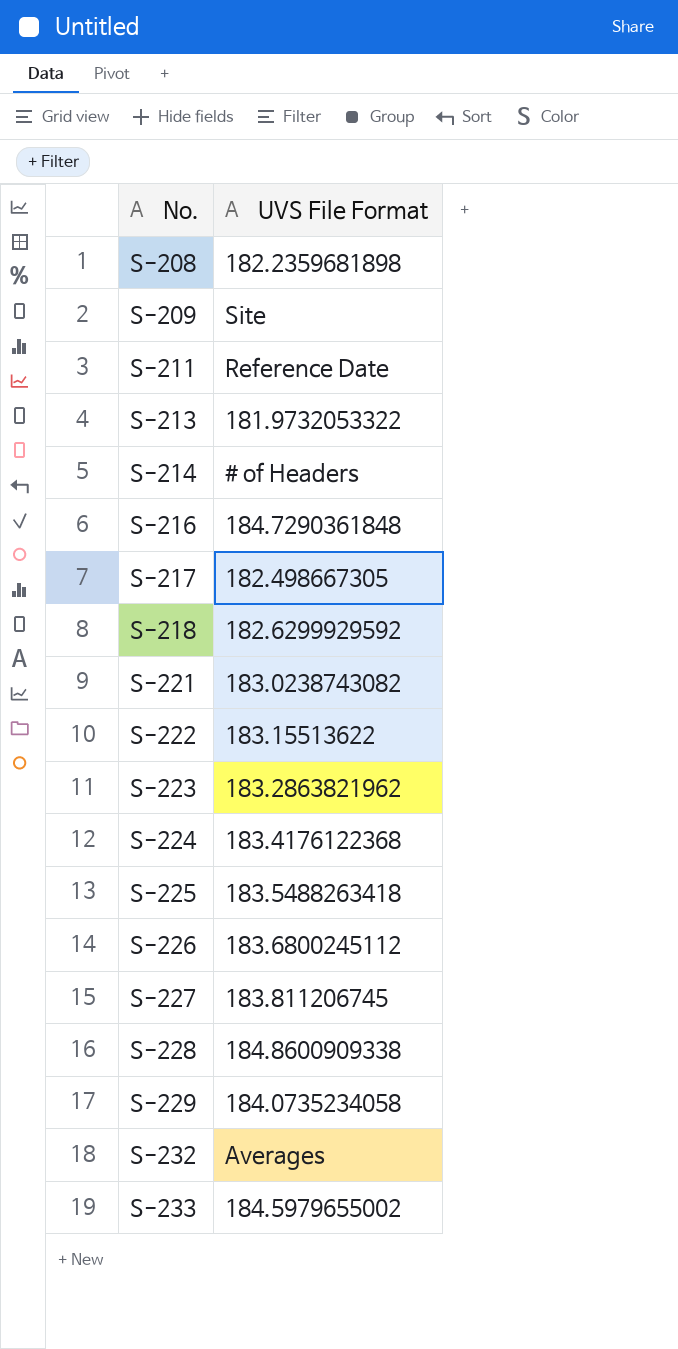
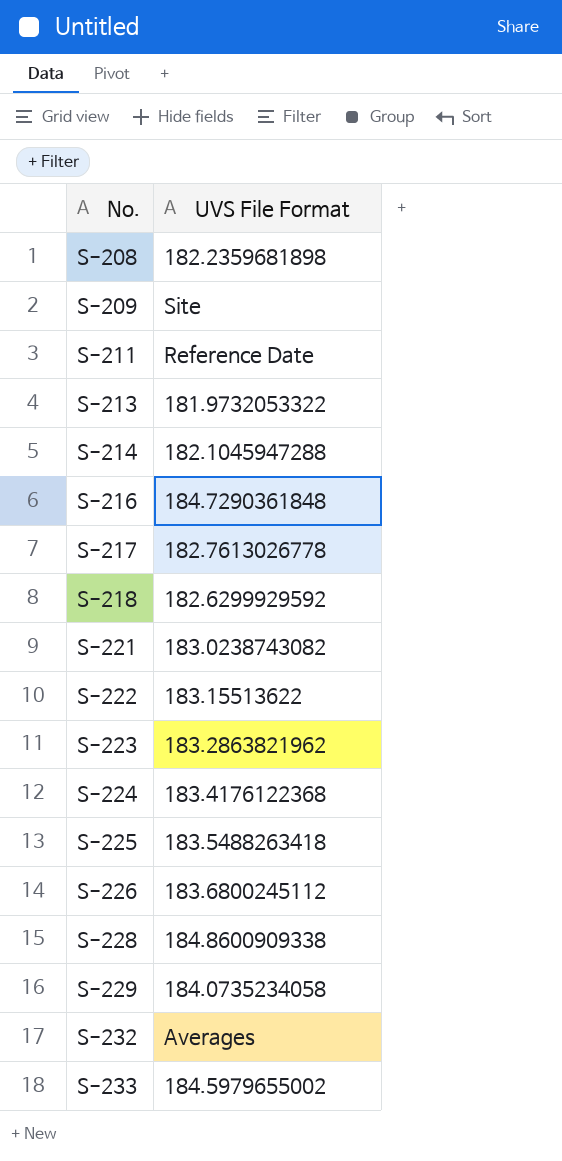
row S-227: 183.811206745 -> none
S-214 | UVS File Format: # of Headers -> 182.1045947288
S-217 | UVS File Format: 182.498667305 -> 182.7613026778

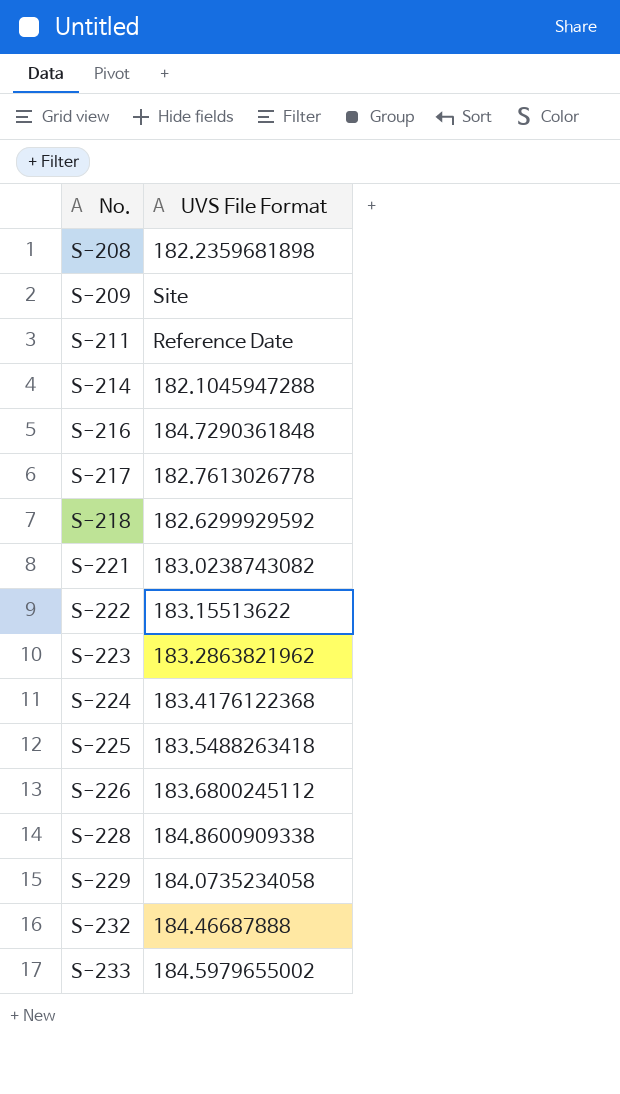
row S-213: 181.9732053322 -> none
S-232 | UVS File Format: Averages -> 184.46687888

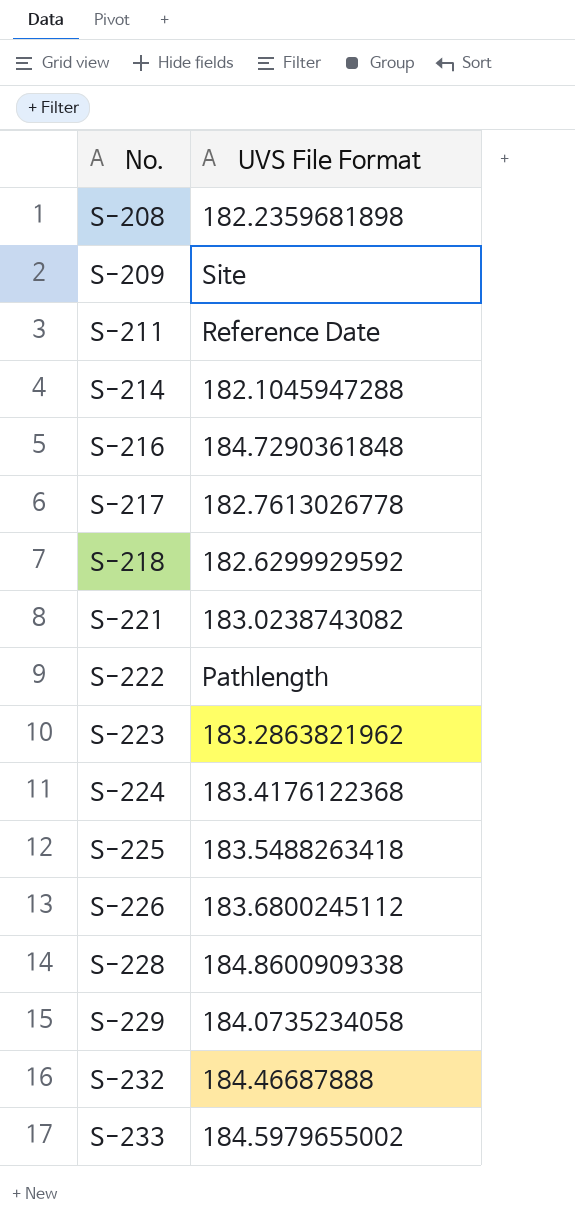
S-222 | UVS File Format: 183.15513622 -> Pathlength

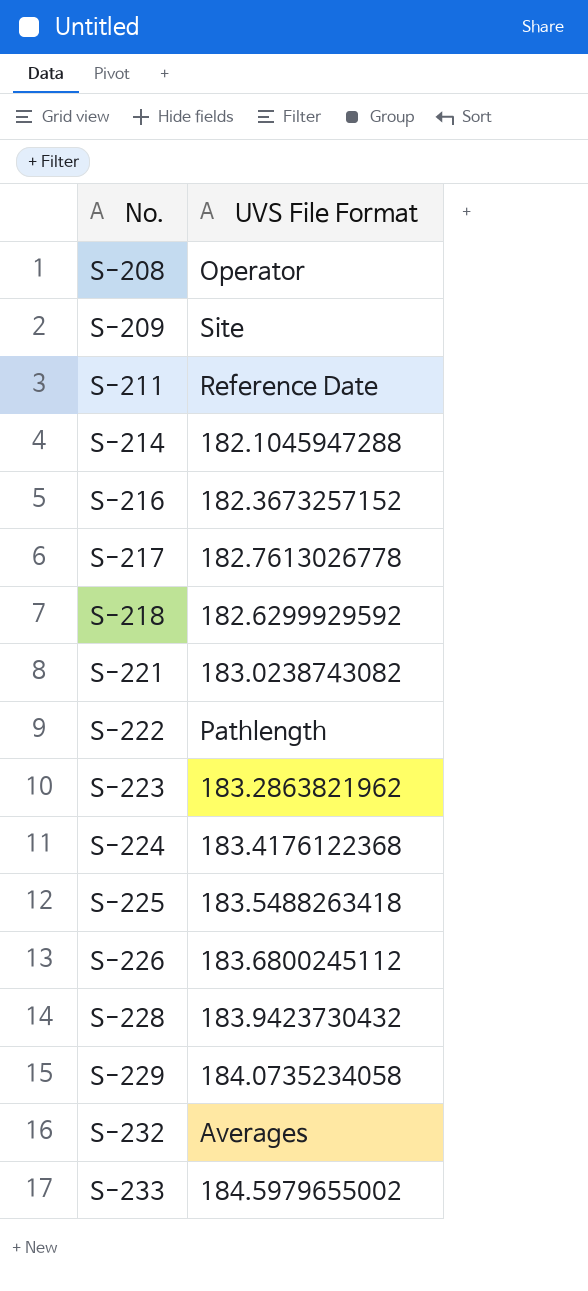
S-208 | UVS File Format: 182.2359681898 -> Operator
S-216 | UVS File Format: 184.7290361848 -> 182.3673257152
S-228 | UVS File Format: 184.8600909338 -> 183.9423730432
S-232 | UVS File Format: 184.46687888 -> Averages

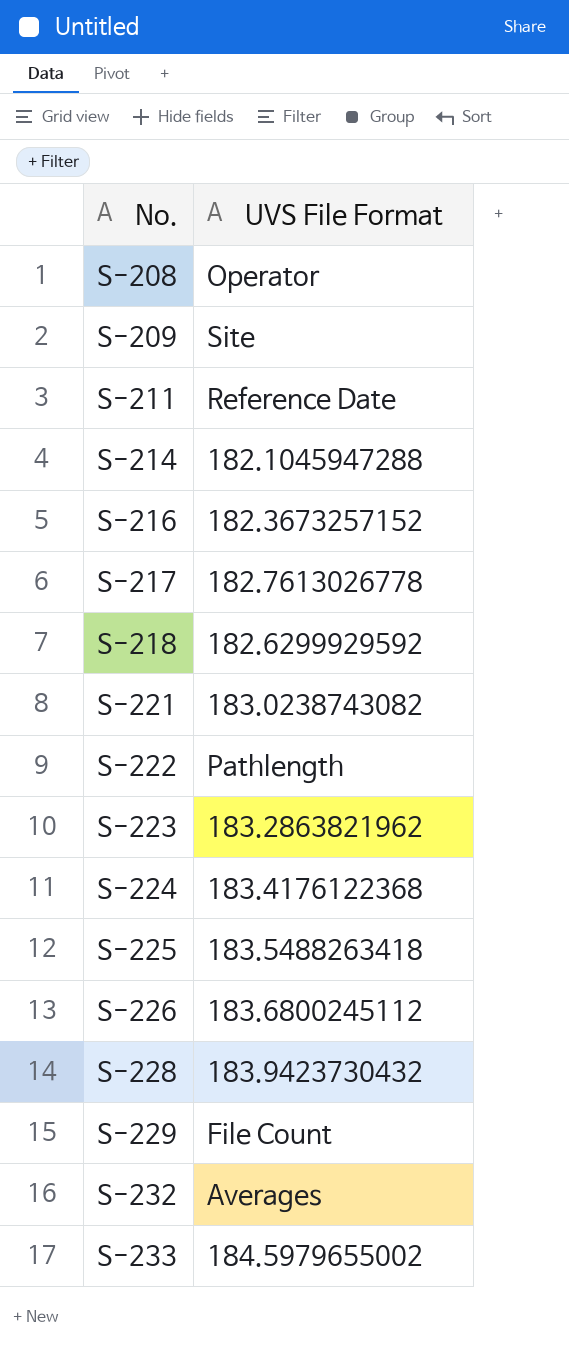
S-229 | UVS File Format: 184.0735234058 -> File Count

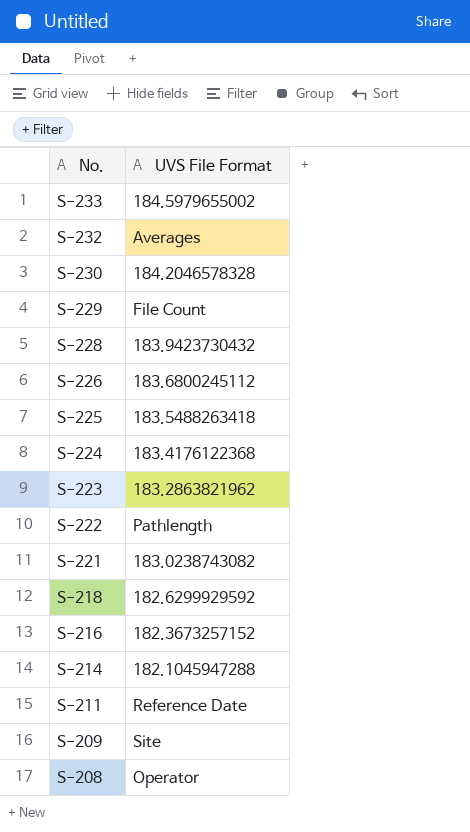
row order: No. ascending -> No. descending
row S-217: 182.7613026778 -> none
row S-230: none -> 184.2046578328

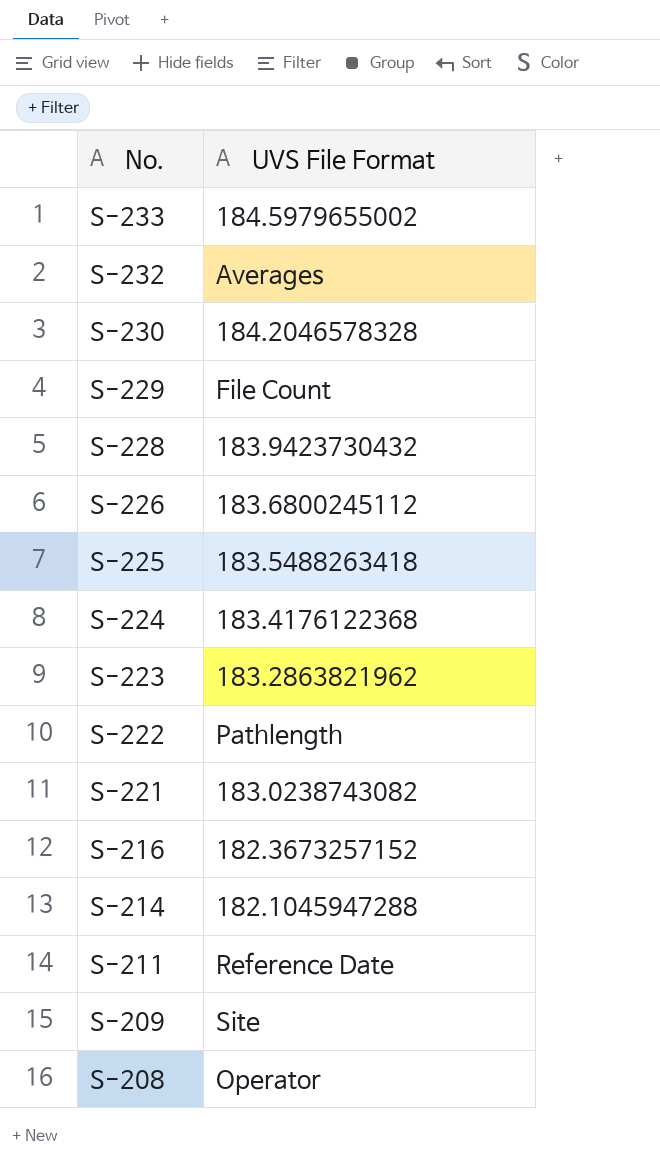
row S-218: 182.6299929592 -> none

